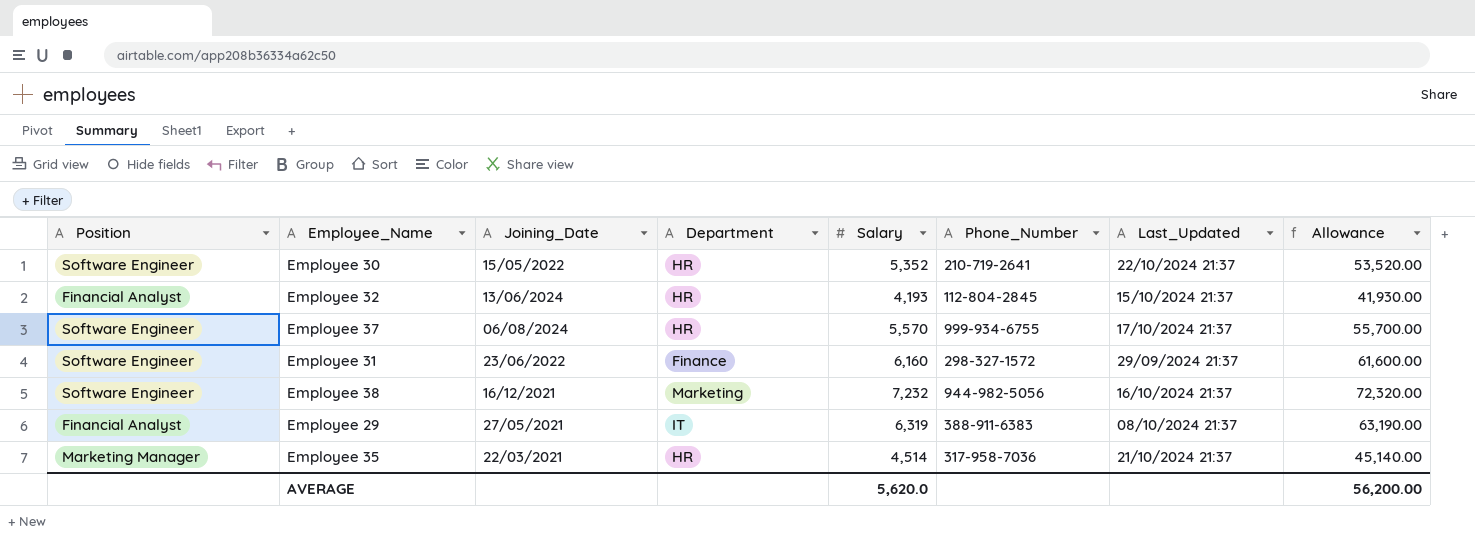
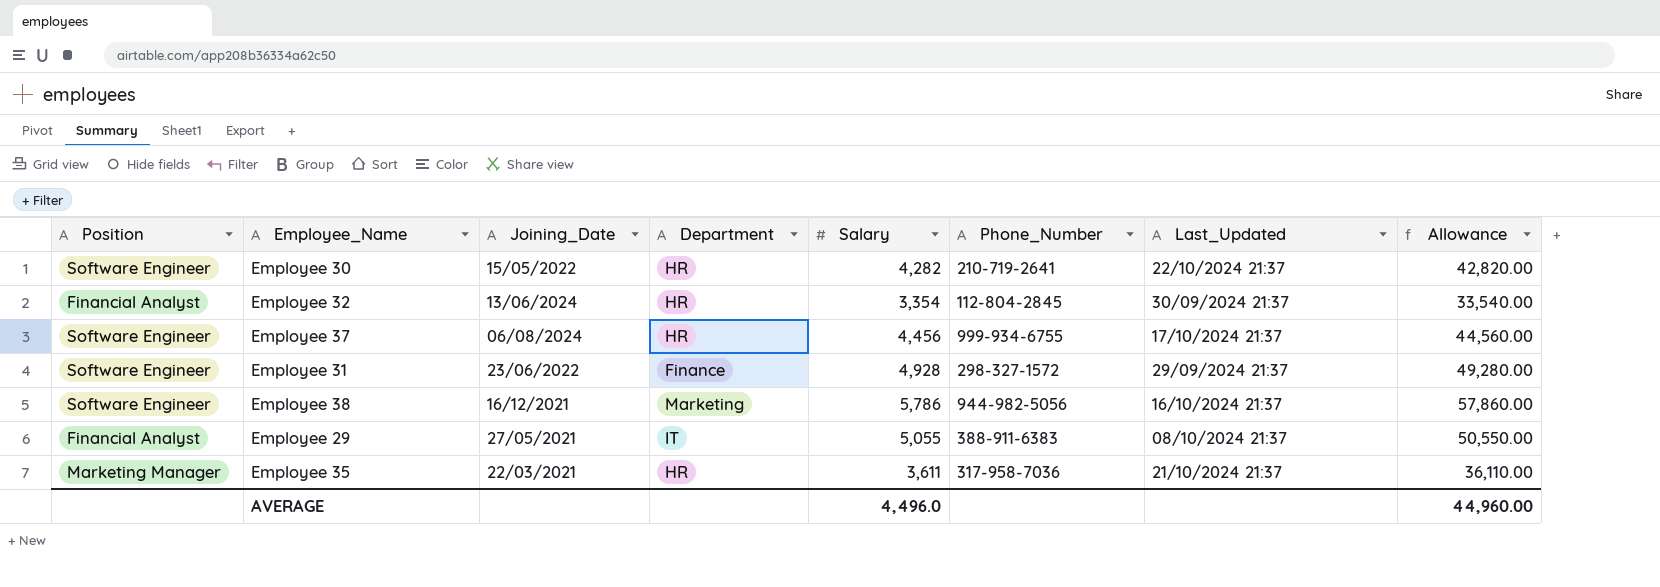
Employee 30 | Salary: 5,352 -> 4,282
Employee 30 | Allowance: 53,520.00 -> 42,820.00
Employee 32 | Salary: 4,193 -> 3,354
Employee 32 | Last_Updated: 15/10/2024 21:37 -> 30/09/2024 21:37
Employee 32 | Allowance: 41,930.00 -> 33,540.00
Employee 37 | Salary: 5,570 -> 4,456
Employee 37 | Allowance: 55,700.00 -> 44,560.00
Employee 31 | Salary: 6,160 -> 4,928
Employee 31 | Allowance: 61,600.00 -> 49,280.00
Employee 38 | Salary: 7,232 -> 5,786
Employee 38 | Allowance: 72,320.00 -> 57,860.00
Employee 29 | Salary: 6,319 -> 5,055
Employee 29 | Allowance: 63,190.00 -> 50,550.00
Employee 35 | Salary: 4,514 -> 3,611
Employee 35 | Allowance: 45,140.00 -> 36,110.00
AVERAGE | Salary: 5,620.0 -> 4,496.0
AVERAGE | Allowance: 56,200.00 -> 44,960.00

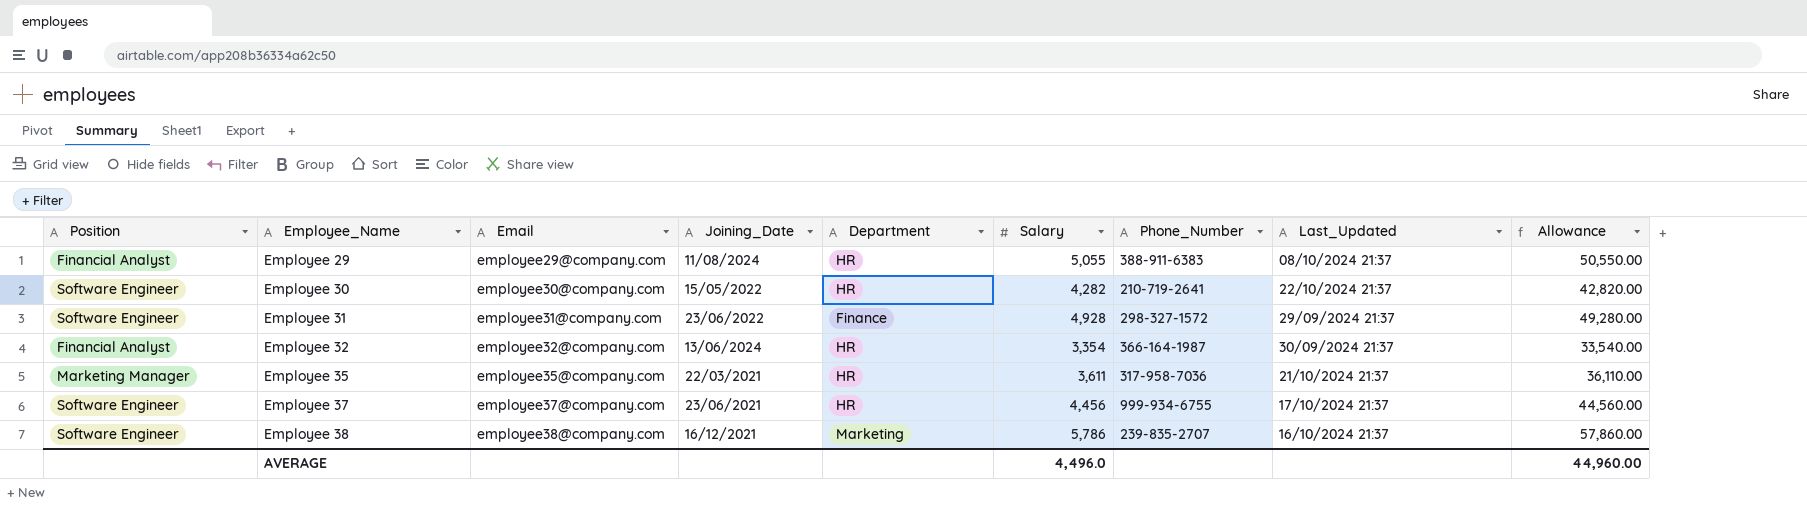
row order: none -> Employee_Name ascending
column Email | position: none -> 3
Employee 29 | Joining_Date: 27/05/2021 -> 11/08/2024
Employee 29 | Department: IT -> HR
Employee 32 | Phone_Number: 112-804-2845 -> 366-164-1987
Employee 37 | Joining_Date: 06/08/2024 -> 23/06/2021
Employee 38 | Phone_Number: 944-982-5056 -> 239-835-2707

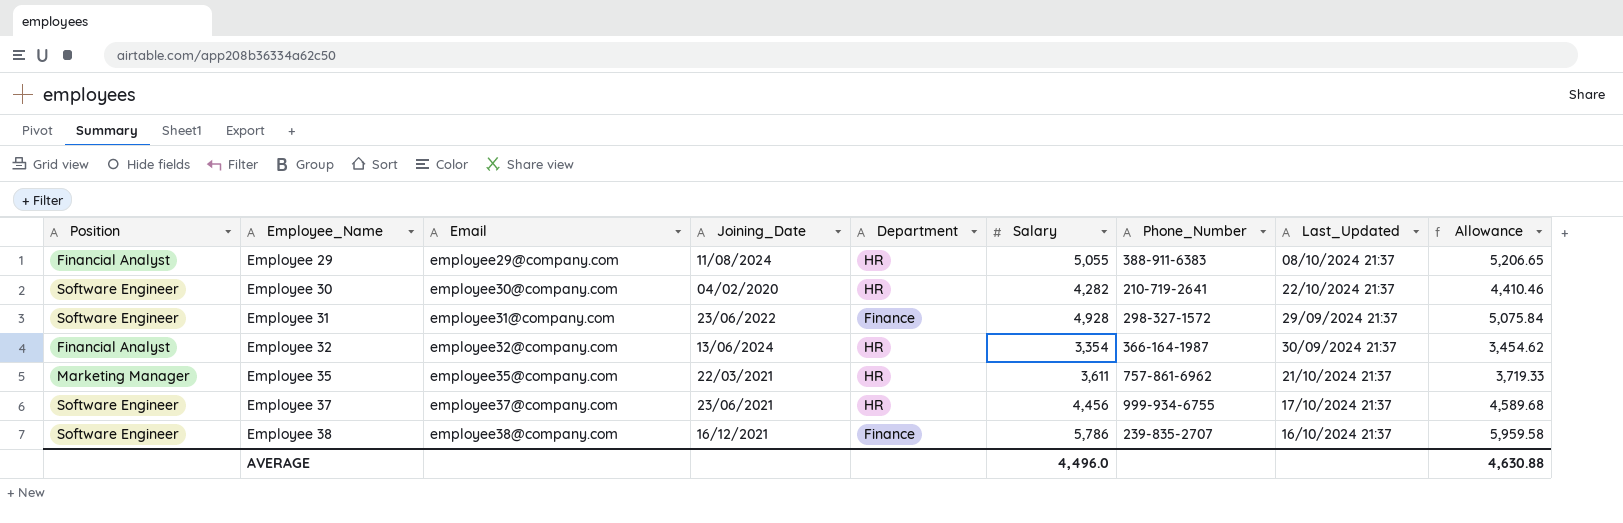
column Allowance | formula: [Salary] * 10 -> [Salary] * 1.03
Employee 30 | Joining_Date: 15/05/2022 -> 04/02/2020
Employee 35 | Phone_Number: 317-958-7036 -> 757-861-6962
Employee 38 | Department: Marketing -> Finance
AVERAGE | Allowance: 44,960.00 -> 4,630.88

